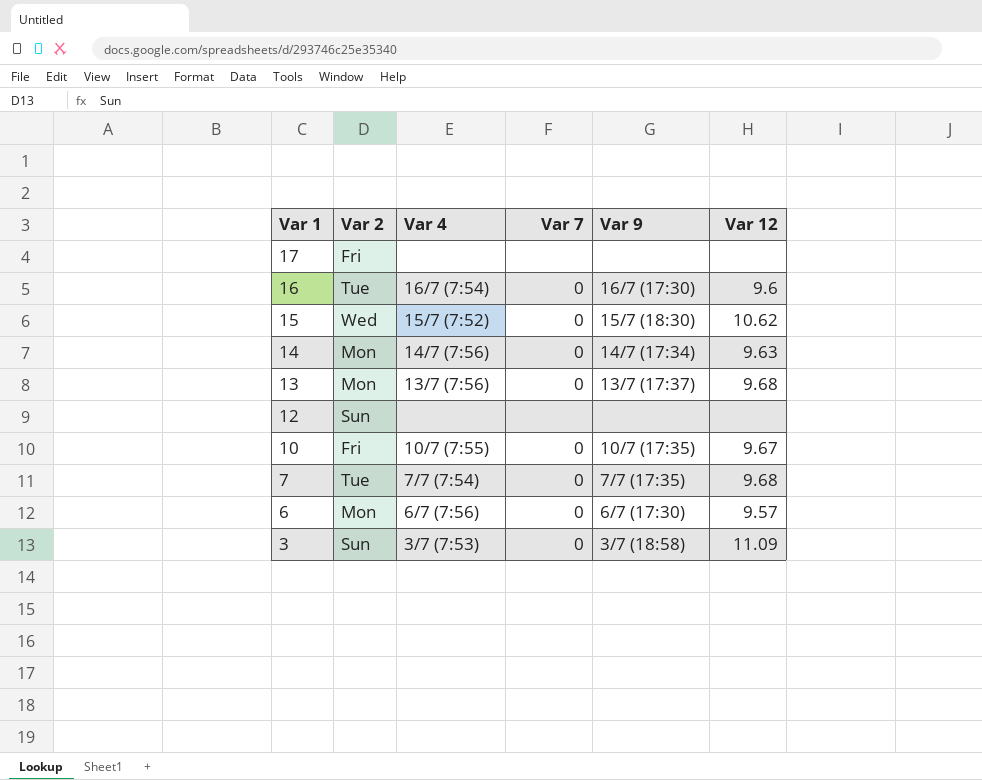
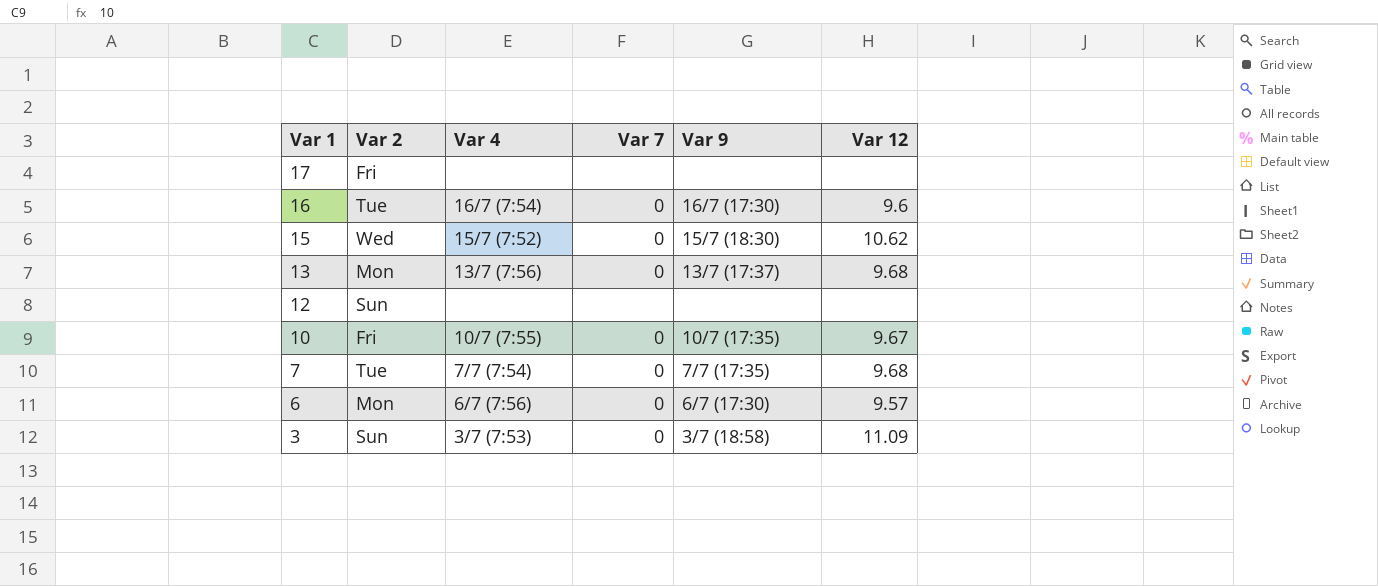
row 14: Mon | 14/7 (7:56) | 0 | 14/7 (17:34) | 9.63 -> none

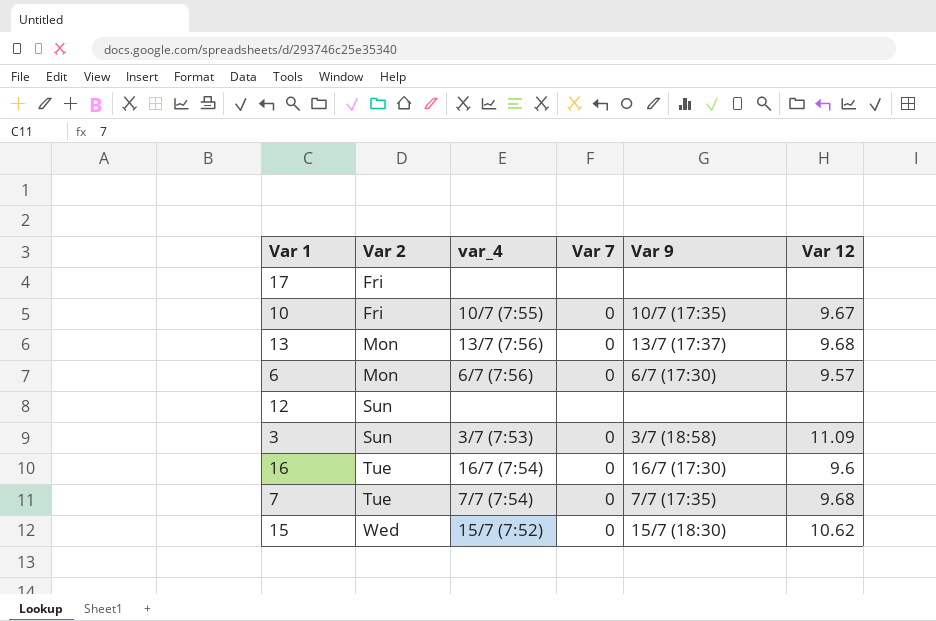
row order: Var 1 descending -> Var 2 ascending
column name: Var 4 -> var_4

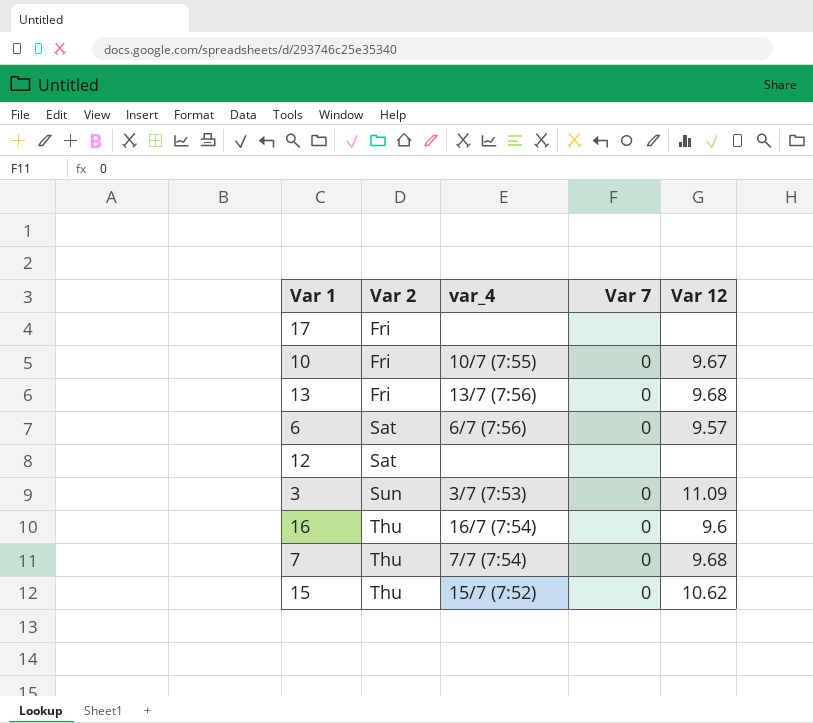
column Var 9 | position: 5 -> none
13 | Var 2: Mon -> Fri
6 | Var 2: Mon -> Sat
12 | Var 2: Sun -> Sat
16 | Var 2: Tue -> Thu
7 | Var 2: Tue -> Thu
15 | Var 2: Wed -> Thu

